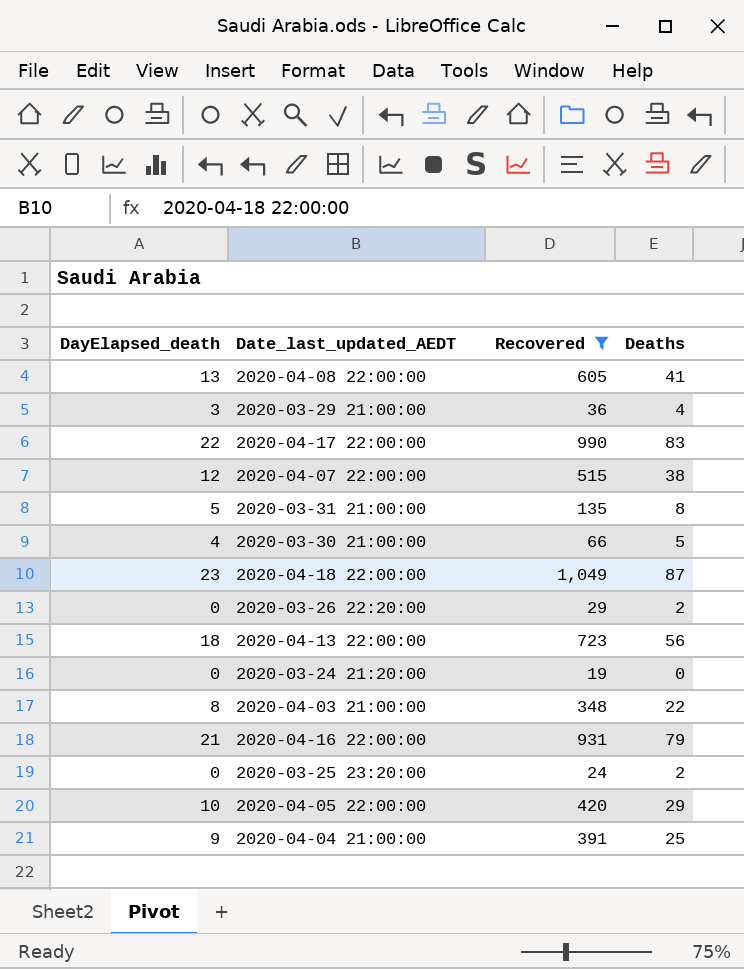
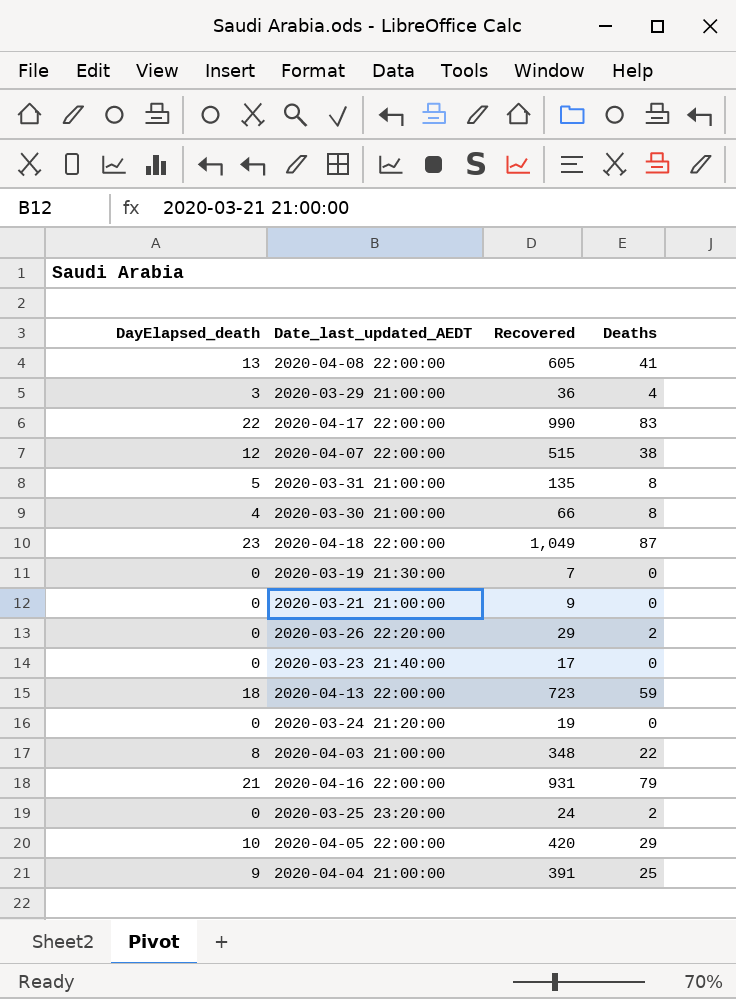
filter: Recovered >= 19 -> none
2020-03-30 21:00:00 | Deaths: 5 -> 8
2020-04-13 22:00:00 | Deaths: 56 -> 59

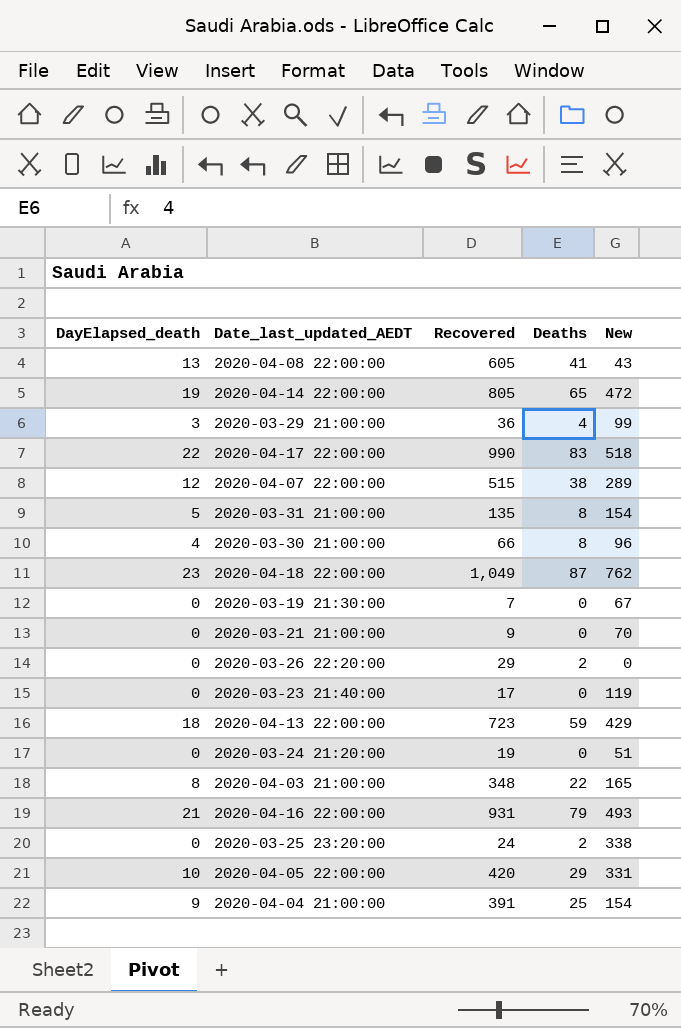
column New | position: none -> 5
row 2020-04-14 22:00:00: none -> 19 | 805 | 65 | 472

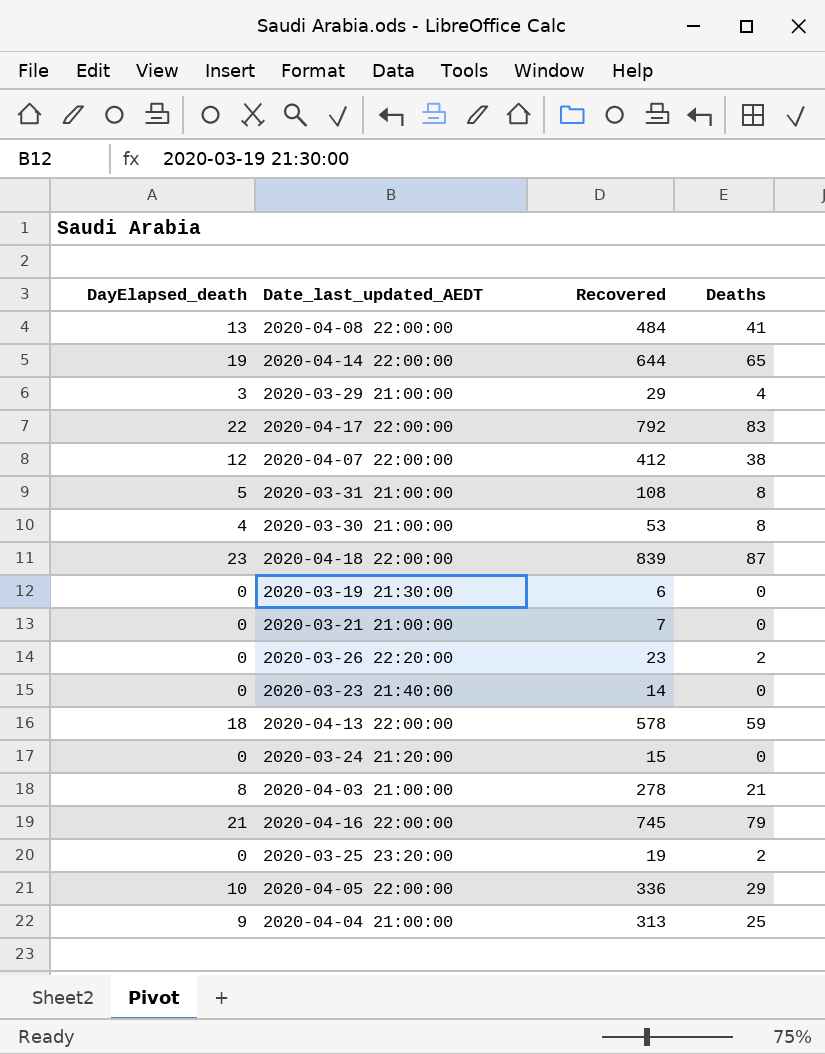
column New | position: 5 -> none
2020-04-08 22:00:00 | Recovered: 605 -> 484
2020-04-14 22:00:00 | Recovered: 805 -> 644
2020-03-29 21:00:00 | Recovered: 36 -> 29
2020-04-17 22:00:00 | Recovered: 990 -> 792
2020-04-07 22:00:00 | Recovered: 515 -> 412
2020-03-31 21:00:00 | Recovered: 135 -> 108
2020-03-30 21:00:00 | Recovered: 66 -> 53
2020-04-18 22:00:00 | Recovered: 1,049 -> 839
2020-03-19 21:30:00 | Recovered: 7 -> 6
2020-03-21 21:00:00 | Recovered: 9 -> 7
2020-03-26 22:20:00 | Recovered: 29 -> 23
2020-03-23 21:40:00 | Recovered: 17 -> 14
2020-04-13 22:00:00 | Recovered: 723 -> 578
2020-03-24 21:20:00 | Recovered: 19 -> 15
2020-04-03 21:00:00 | Recovered: 348 -> 278
2020-04-03 21:00:00 | Deaths: 22 -> 21
2020-04-16 22:00:00 | Recovered: 931 -> 745
2020-03-25 23:20:00 | Recovered: 24 -> 19
2020-04-05 22:00:00 | Recovered: 420 -> 336
2020-04-04 21:00:00 | Recovered: 391 -> 313

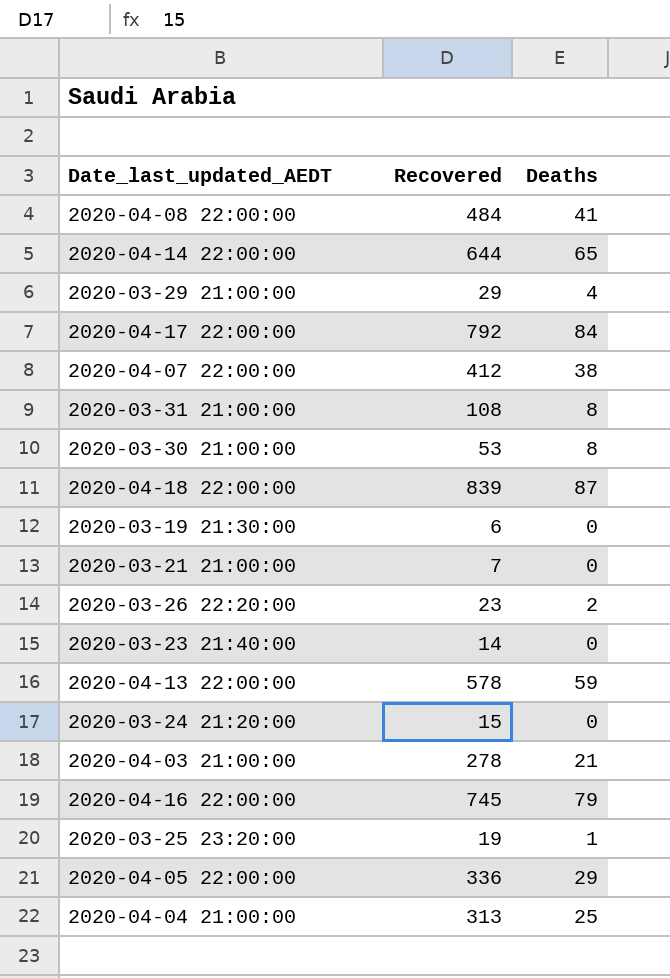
column DayElapsed_death | position: 1 -> none
2020-04-17 22:00:00 | Deaths: 83 -> 84
2020-03-25 23:20:00 | Deaths: 2 -> 1

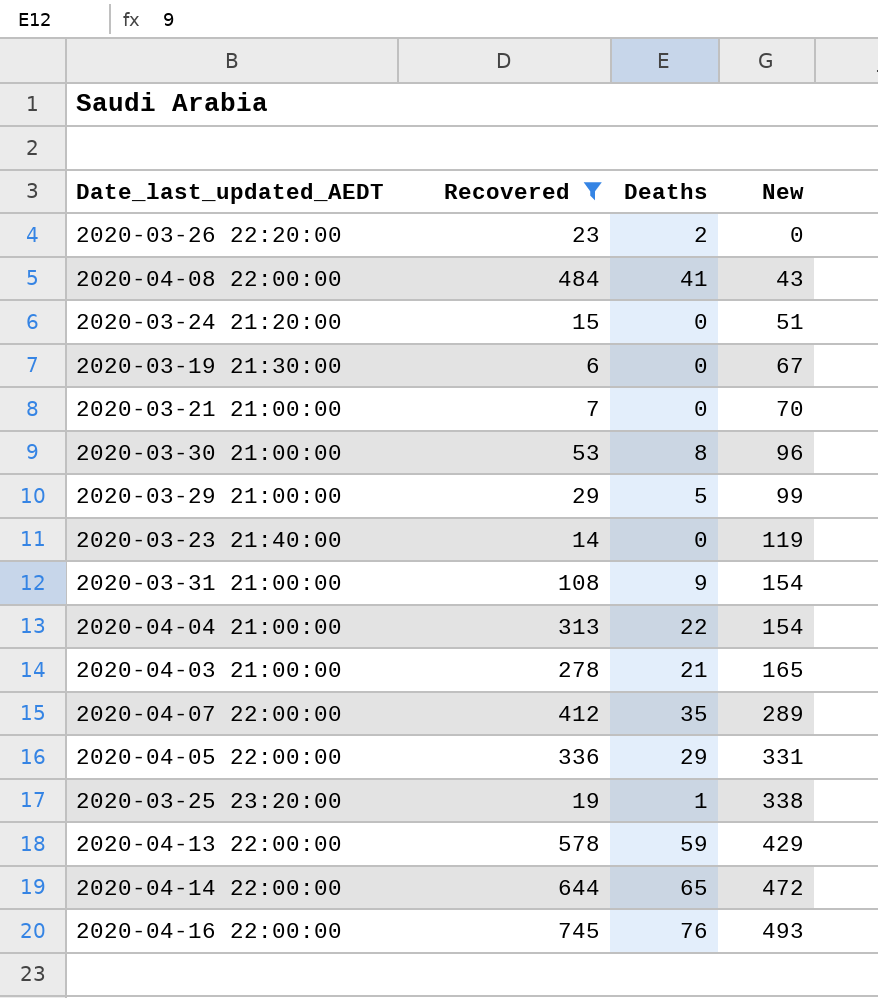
filter: none -> Recovered <= 745
row order: none -> New ascending
column New | position: none -> 4
2020-03-29 21:00:00 | Deaths: 4 -> 5
2020-03-31 21:00:00 | Deaths: 8 -> 9
2020-04-04 21:00:00 | Deaths: 25 -> 22
2020-04-07 22:00:00 | Deaths: 38 -> 35
2020-04-16 22:00:00 | Deaths: 79 -> 76

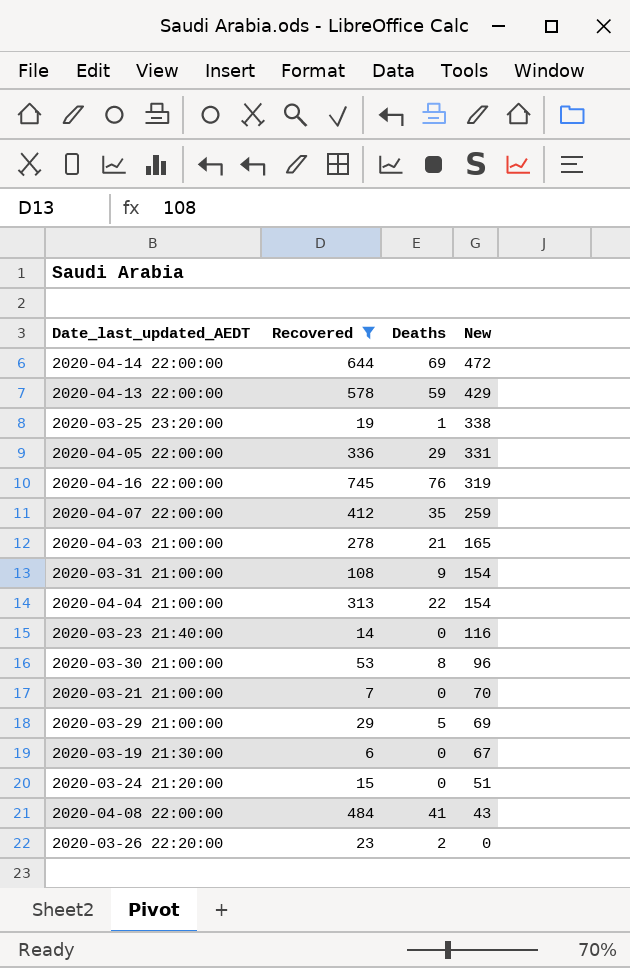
row order: New ascending -> New descending
2020-04-14 22:00:00 | Deaths: 65 -> 69
2020-04-16 22:00:00 | New: 493 -> 319
2020-04-07 22:00:00 | New: 289 -> 259
2020-03-23 21:40:00 | New: 119 -> 116
2020-03-29 21:00:00 | New: 99 -> 69

